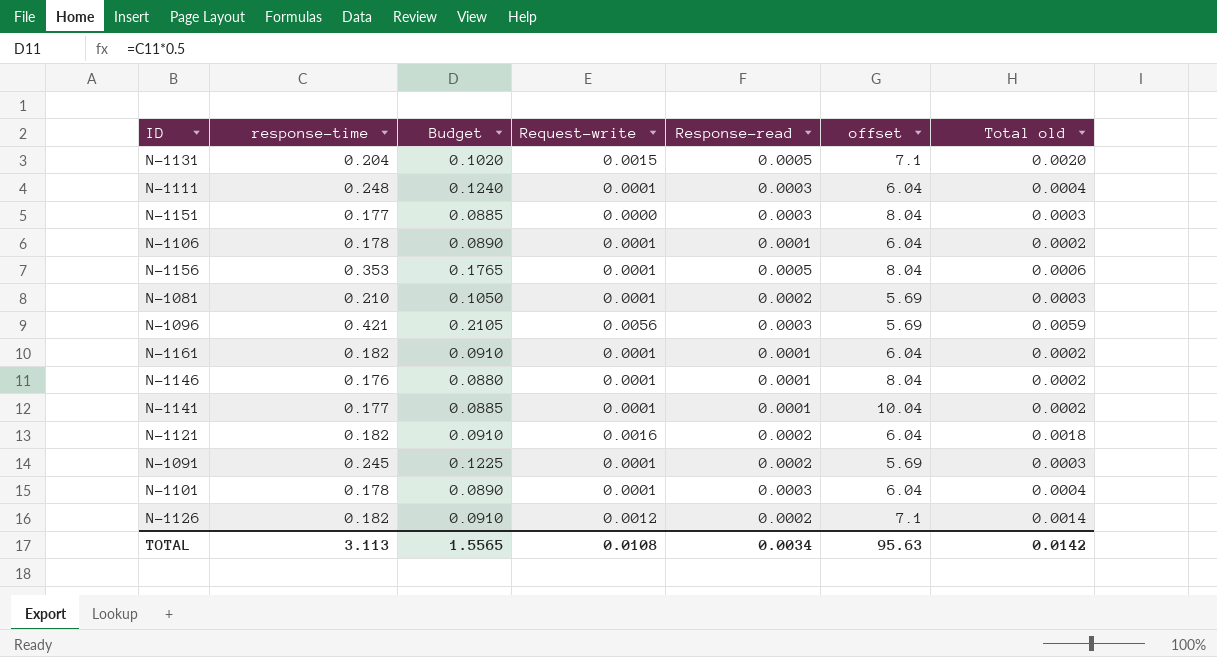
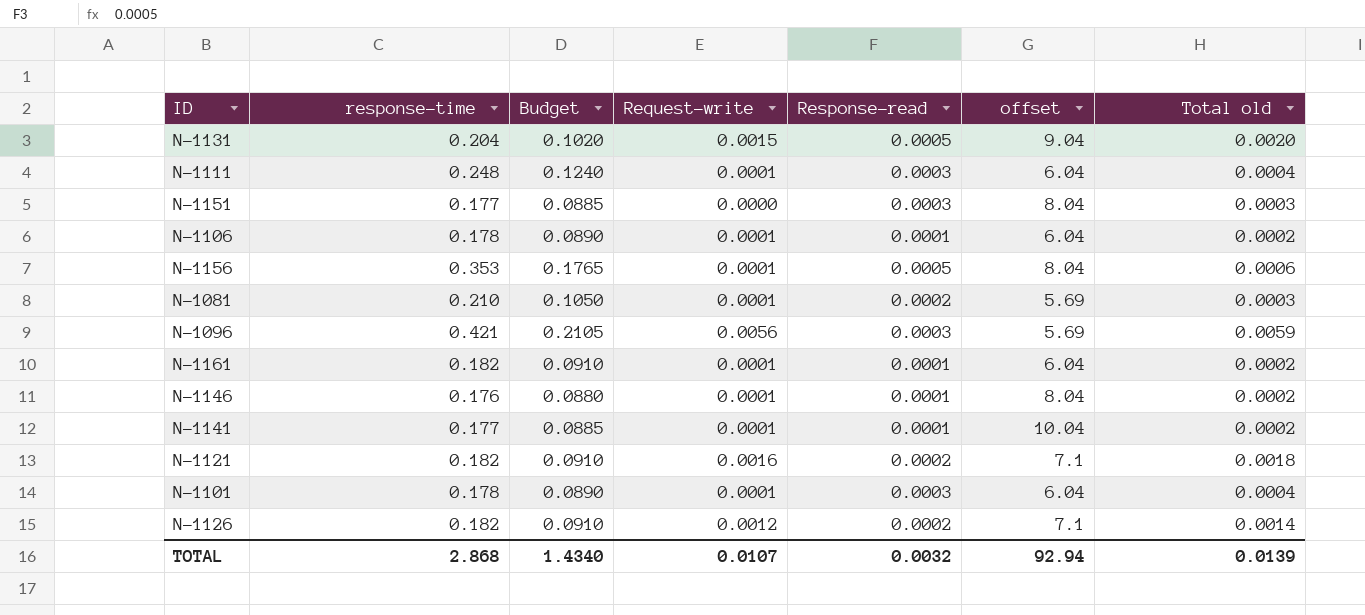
row N-1091: 0.245 | 0.1225 | 0.0001 | 0.0002 | 5.69 | 0.0003 -> none
N-1131 | offset: 7.1 -> 9.04
N-1121 | offset: 6.04 -> 7.1
TOTAL | response-time: 3.113 -> 2.868
TOTAL | Budget: 1.5565 -> 1.4340
TOTAL | Request-write: 0.0108 -> 0.0107
TOTAL | Response-read: 0.0034 -> 0.0032
TOTAL | offset: 95.63 -> 92.94
TOTAL | Total old: 0.0142 -> 0.0139

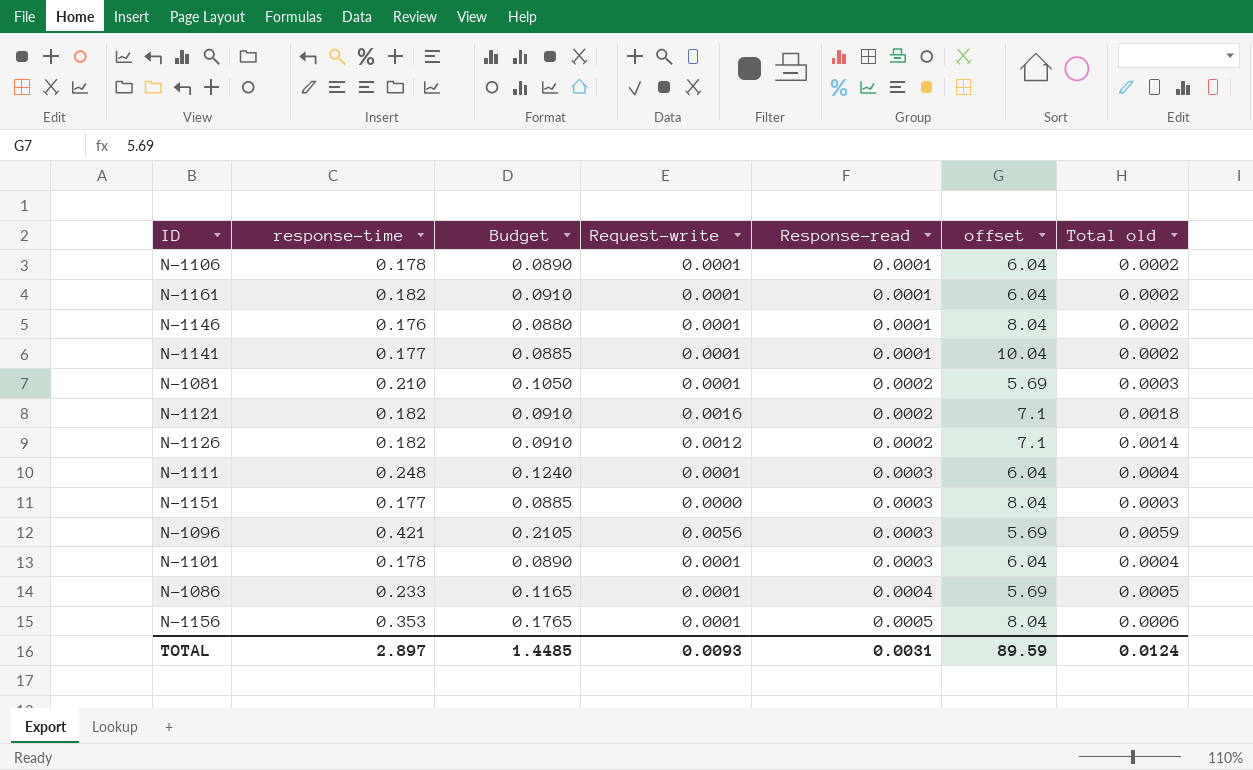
row order: none -> Response-read ascending
row N-1131: 0.204 | 0.1020 | 0.0015 | 0.0005 | 9.04 | 0.0020 -> none
row N-1086: none -> 0.233 | 0.1165 | 0.0001 | 0.0004 | 5.69 | 0.0005
TOTAL | response-time: 2.868 -> 2.897
TOTAL | Budget: 1.4340 -> 1.4485
TOTAL | Request-write: 0.0107 -> 0.0093
TOTAL | Response-read: 0.0032 -> 0.0031
TOTAL | offset: 92.94 -> 89.59
TOTAL | Total old: 0.0139 -> 0.0124

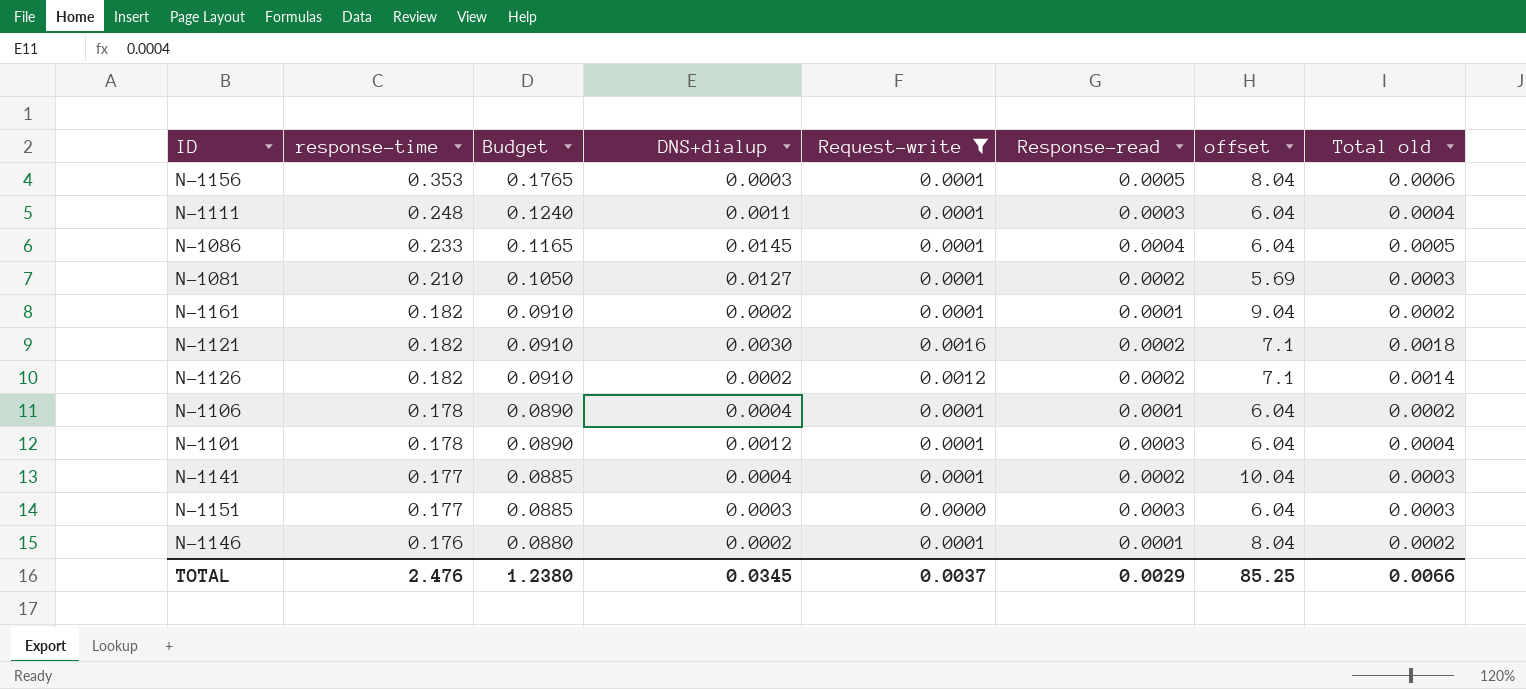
filter: none -> Request-write != 0.0056
row order: Response-read ascending -> response-time descending
column DNS+dialup | position: none -> 4
N-1086 | offset: 5.69 -> 6.04
N-1161 | offset: 6.04 -> 9.04
N-1141 | Response-read: 0.0001 -> 0.0002
N-1141 | Total old: 0.0002 -> 0.0003
N-1151 | offset: 8.04 -> 6.04
TOTAL | response-time: 2.897 -> 2.476
TOTAL | Budget: 1.4485 -> 1.2380
TOTAL | Request-write: 0.0093 -> 0.0037
TOTAL | Response-read: 0.0031 -> 0.0029
TOTAL | offset: 89.59 -> 85.25
TOTAL | Total old: 0.0124 -> 0.0066

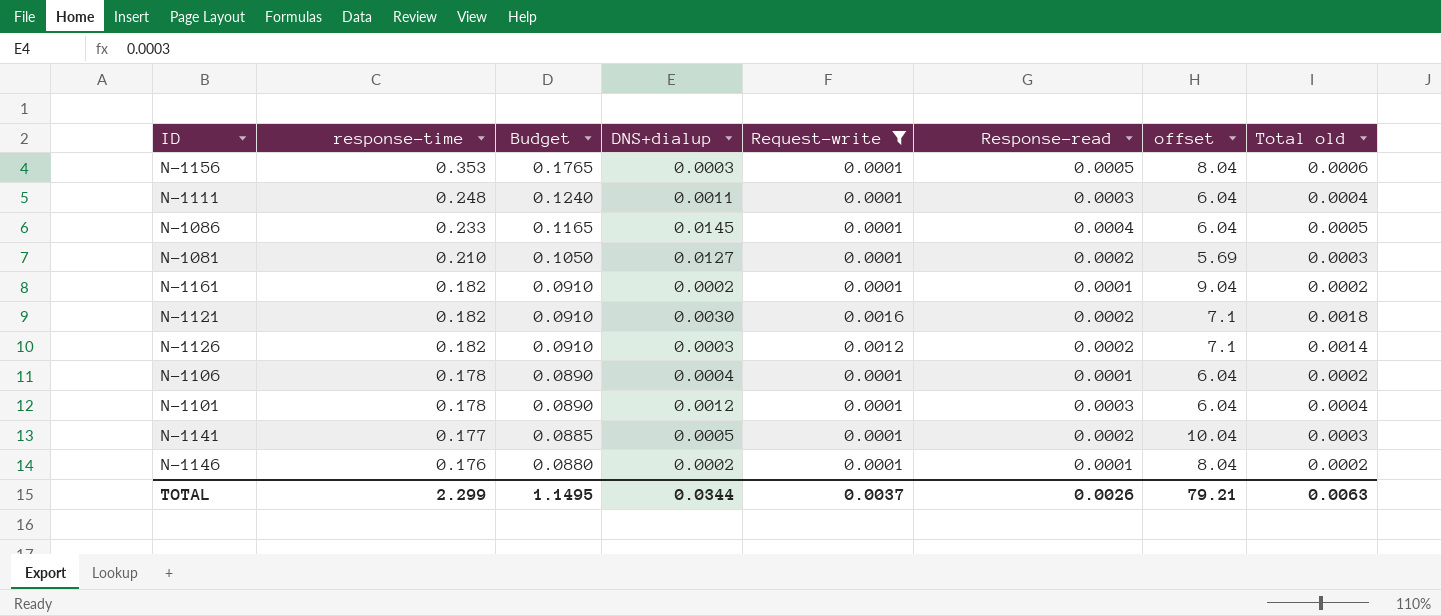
row N-1151: 0.177 | 0.0885 | 0.0003 | 0.0000 | 0.0003 | 6.04 | 0.0003 -> none
N-1126 | DNS+dialup: 0.0002 -> 0.0003
N-1141 | DNS+dialup: 0.0004 -> 0.0005
TOTAL | response-time: 2.476 -> 2.299
TOTAL | Budget: 1.2380 -> 1.1495
TOTAL | DNS+dialup: 0.0345 -> 0.0344
TOTAL | Response-read: 0.0029 -> 0.0026
TOTAL | offset: 85.25 -> 79.21
TOTAL | Total old: 0.0066 -> 0.0063

